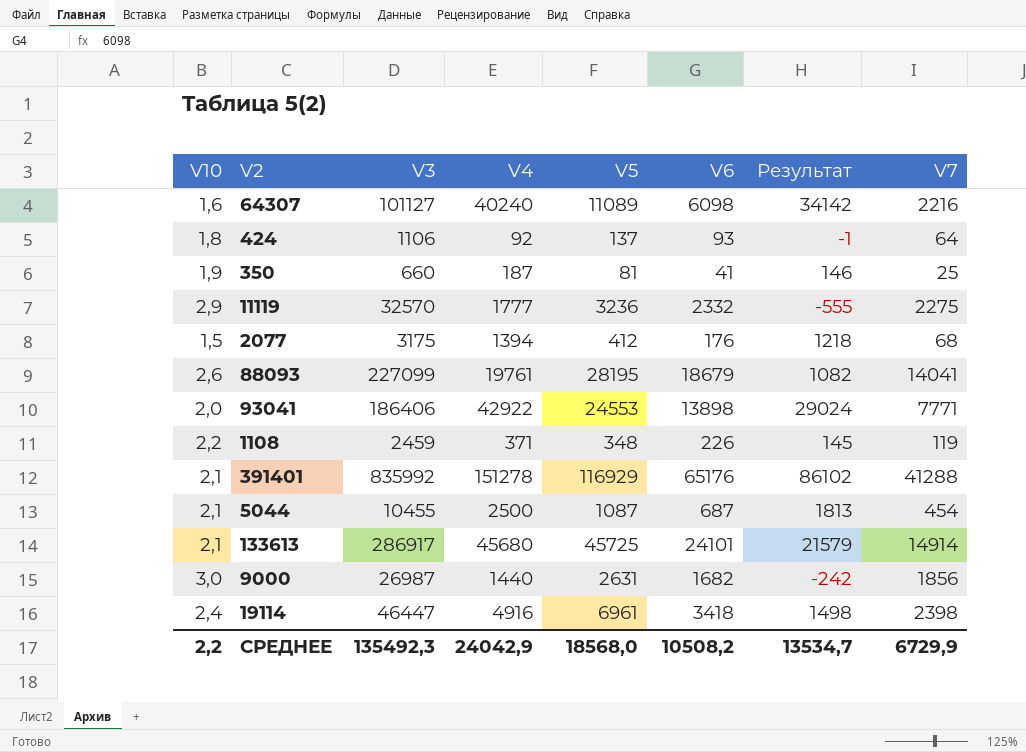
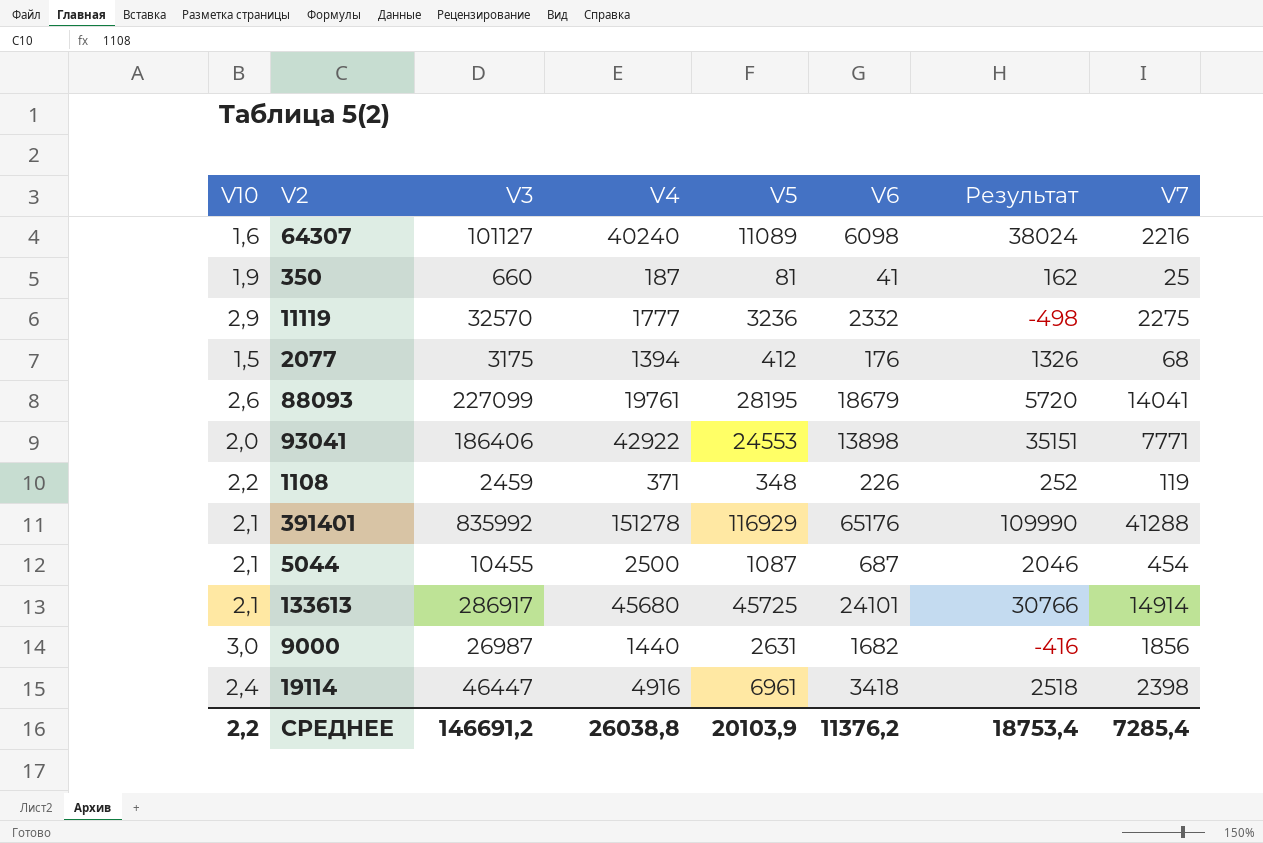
column Результат | formula: [V4] - [V6] -> [V4] - [V7]
row 424: 1,8 | 1106 | 92 | 137 | 93 | -1 | 64 -> none
СРЕДНЕЕ | V3: 135492,3 -> 146691,2
СРЕДНЕЕ | V4: 24042,9 -> 26038,8
СРЕДНЕЕ | V5: 18568,0 -> 20103,9
СРЕДНЕЕ | V6: 10508,2 -> 11376,2
СРЕДНЕЕ | Результат: 13534,7 -> 18753,4
СРЕДНЕЕ | V7: 6729,9 -> 7285,4

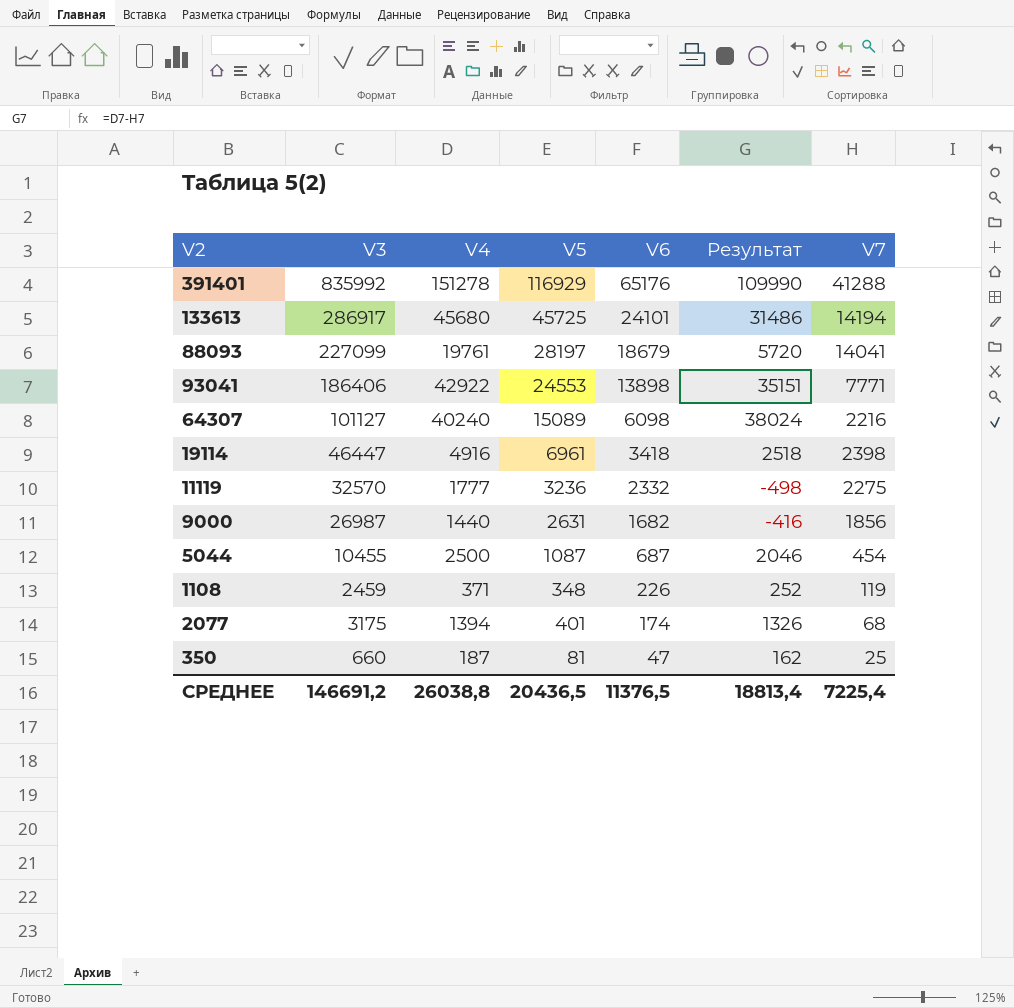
row order: none -> V6 descending
column V10 | position: 1 -> none
133613 | Результат: 30766 -> 31486
133613 | V7: 14914 -> 14194
88093 | V5: 28195 -> 28197
64307 | V5: 11089 -> 15089
2077 | V5: 412 -> 401
2077 | V6: 176 -> 174
350 | V6: 41 -> 47
СРЕДНЕЕ | V5: 20103,9 -> 20436,5
СРЕДНЕЕ | V6: 11376,2 -> 11376,5
СРЕДНЕЕ | Результат: 18753,4 -> 18813,4
СРЕДНЕЕ | V7: 7285,4 -> 7225,4

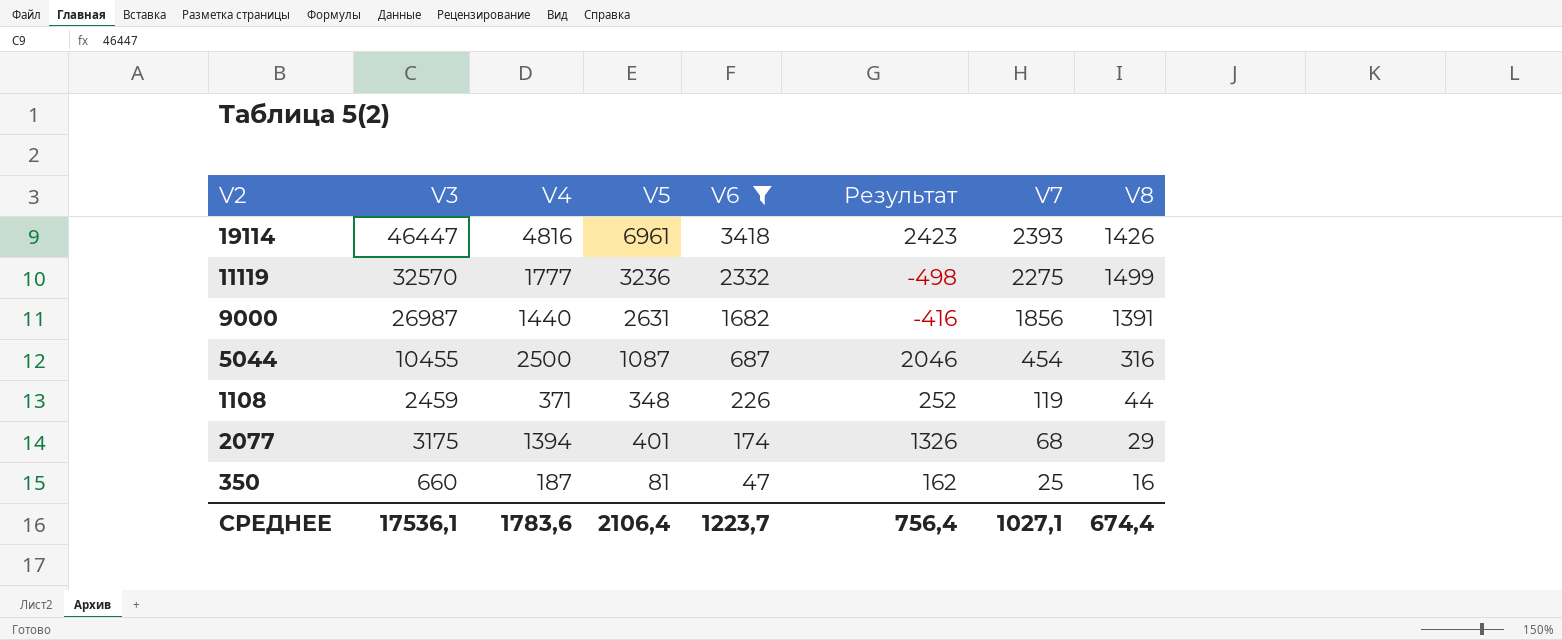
filter: none -> V6 <= 3418
column V8 | position: none -> 8
19114 | V4: 4916 -> 4816
19114 | Результат: 2518 -> 2423
19114 | V7: 2398 -> 2393
СРЕДНЕЕ | V3: 146691,2 -> 17536,1
СРЕДНЕЕ | V4: 26038,8 -> 1783,6
СРЕДНЕЕ | V5: 20436,5 -> 2106,4
СРЕДНЕЕ | V6: 11376,5 -> 1223,7
СРЕДНЕЕ | Результат: 18813,4 -> 756,4
СРЕДНЕЕ | V7: 7225,4 -> 1027,1

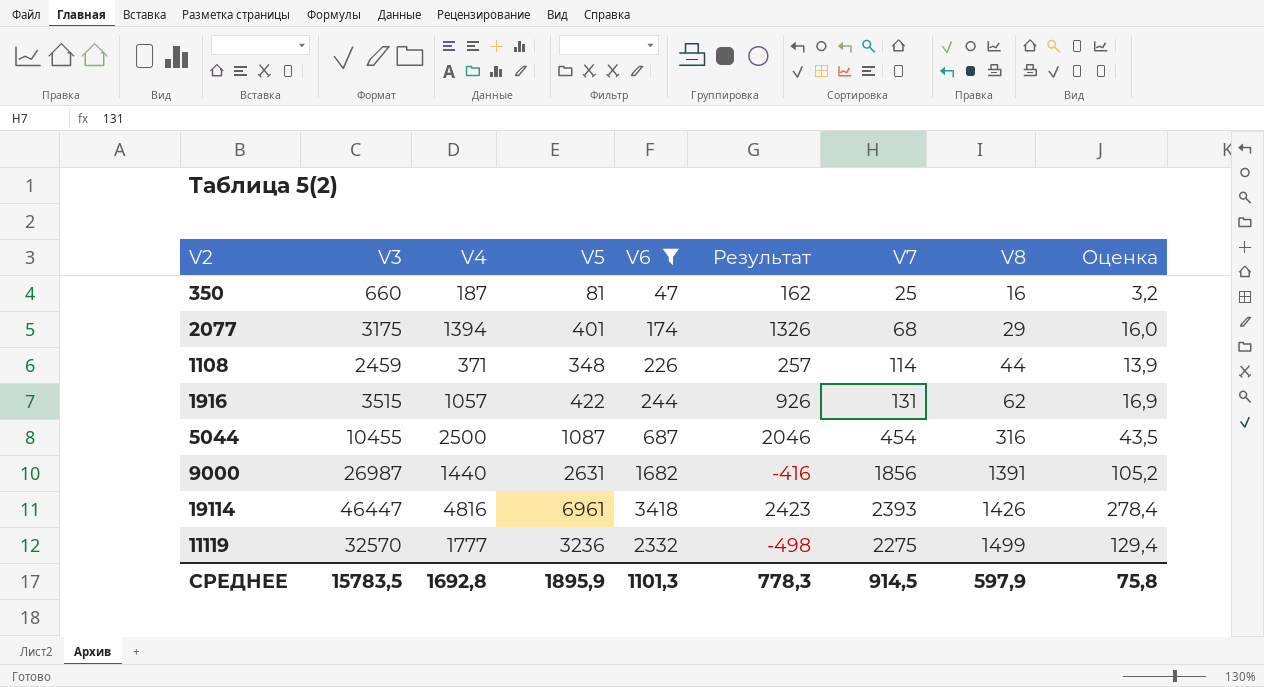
row order: V6 descending -> V8 ascending
column Оценка | formula: none -> [V5] * 0,04
1108 | Результат: 252 -> 257
1108 | V7: 119 -> 114
row 1916: none -> 3515 | 1057 | 422 | 244 | 926 | 131 | 62 | 16,9
СРЕДНЕЕ | V3: 17536,1 -> 15783,5
СРЕДНЕЕ | V4: 1783,6 -> 1692,8
СРЕДНЕЕ | V5: 2106,4 -> 1895,9
СРЕДНЕЕ | V6: 1223,7 -> 1101,3
СРЕДНЕЕ | Результат: 756,4 -> 778,3
СРЕДНЕЕ | V7: 1027,1 -> 914,5
СРЕДНЕЕ | V8: 674,4 -> 597,9

